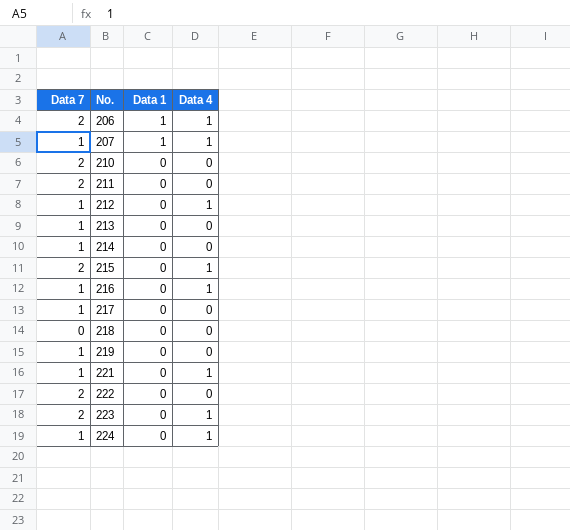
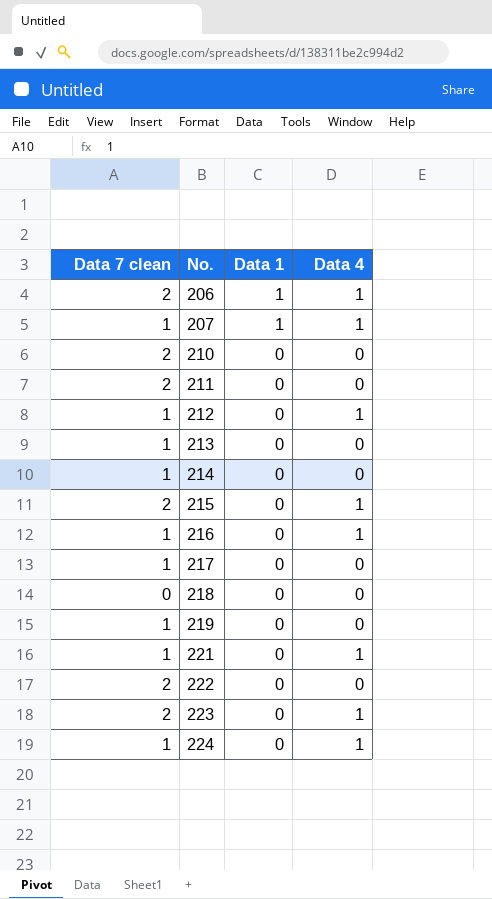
column name: Data 7 -> Data 7 clean

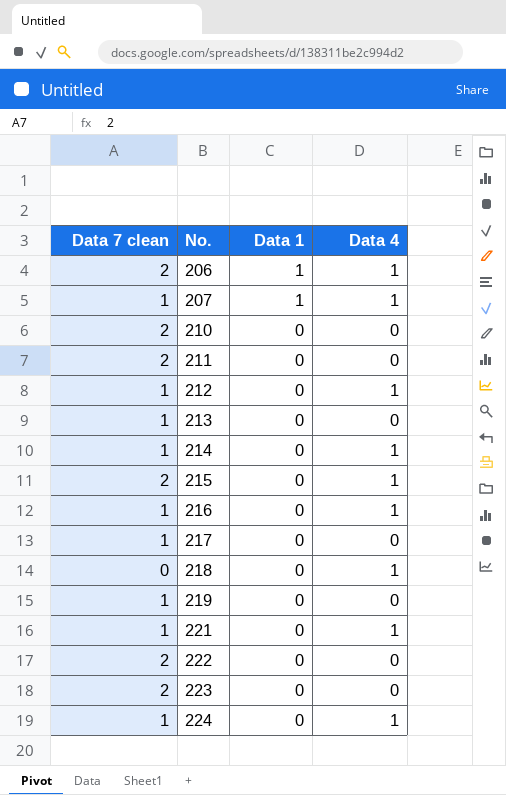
214 | Data 4: 0 -> 1
218 | Data 4: 0 -> 1
223 | Data 4: 1 -> 0

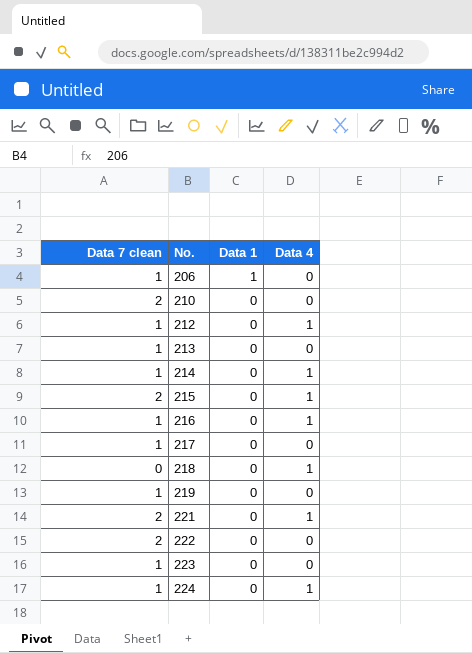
row 207: 1 | 1 | 1 -> none
row 211: 2 | 0 | 0 -> none
206 | Data 7 clean: 2 -> 1
206 | Data 4: 1 -> 0
221 | Data 7 clean: 1 -> 2
223 | Data 7 clean: 2 -> 1

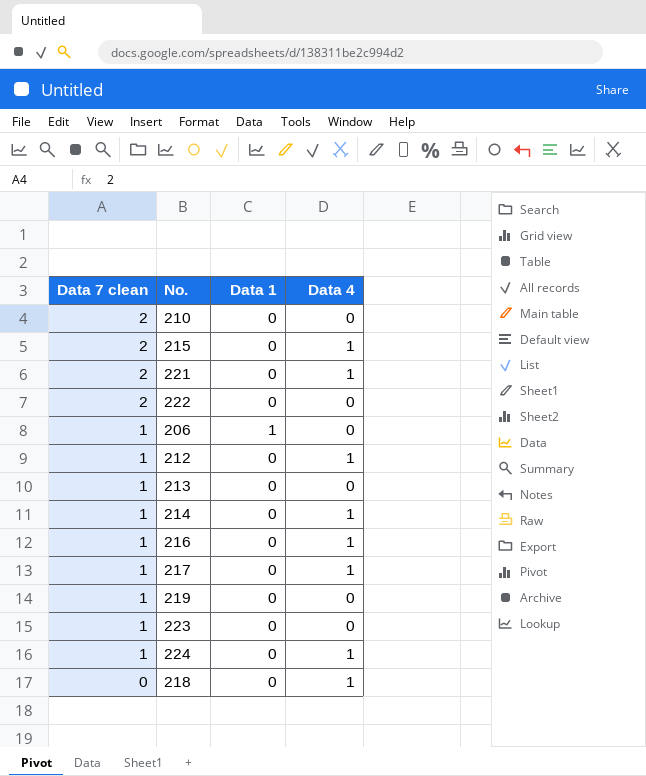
row order: No. ascending -> Data 7 clean descending
217 | Data 4: 0 -> 1

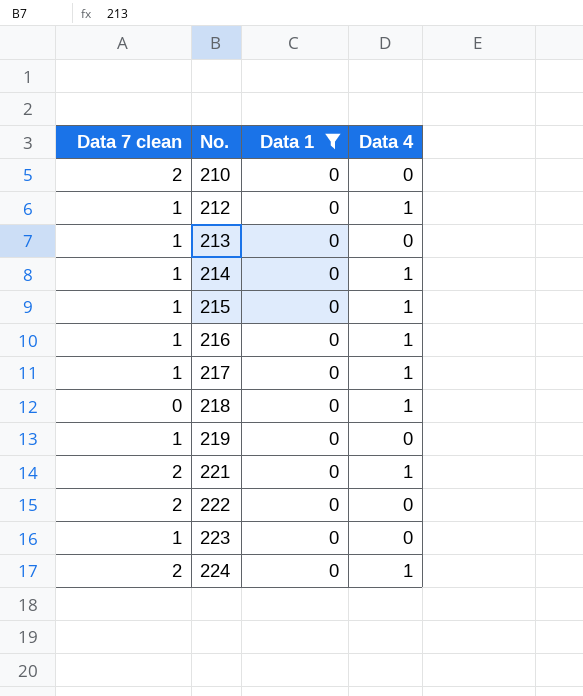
filter: none -> Data 1 = 0
row order: Data 7 clean descending -> No. ascending
215 | Data 7 clean: 2 -> 1
224 | Data 7 clean: 1 -> 2

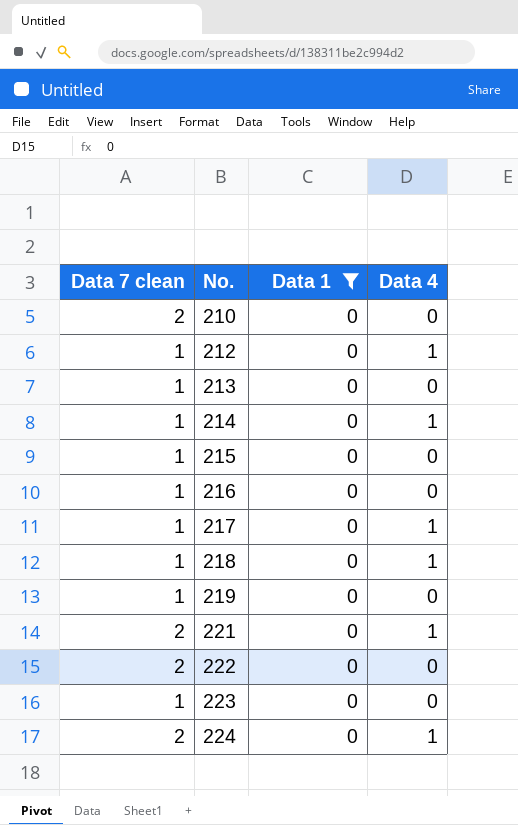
215 | Data 4: 1 -> 0
216 | Data 4: 1 -> 0
218 | Data 7 clean: 0 -> 1

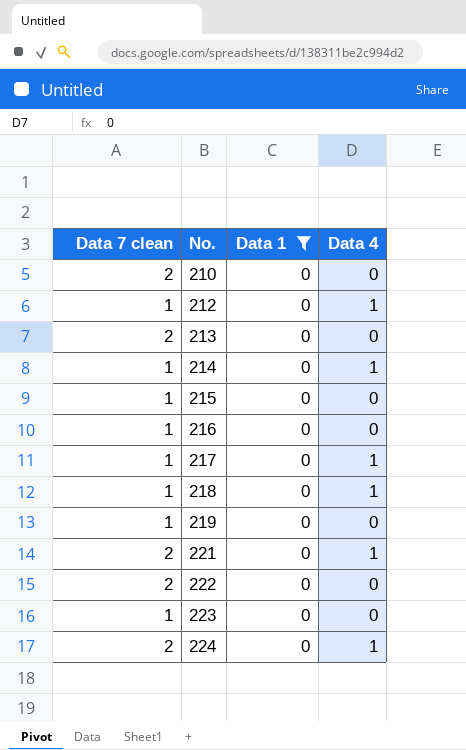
213 | Data 7 clean: 1 -> 2

